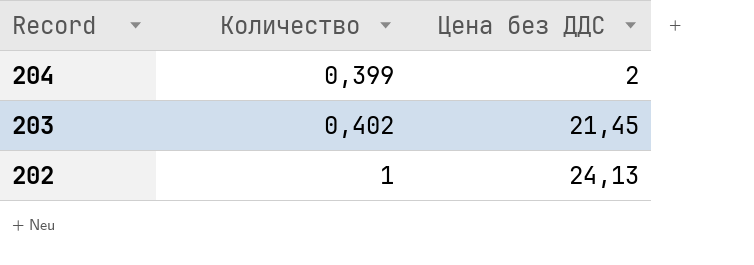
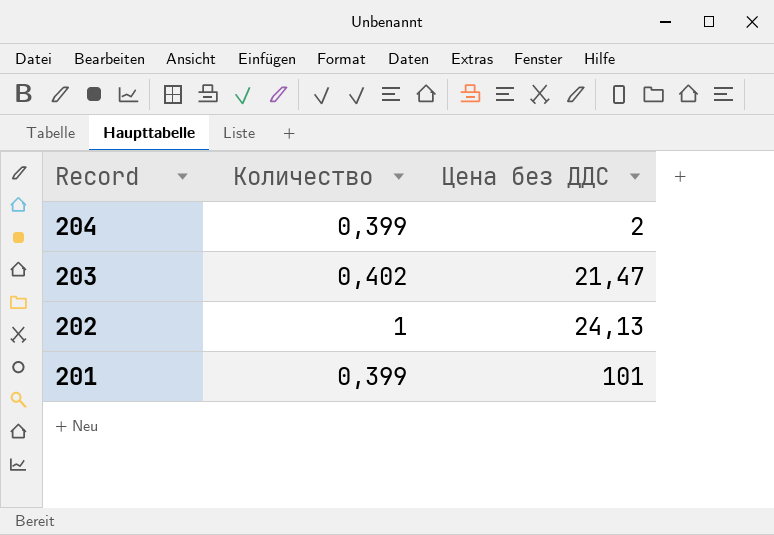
203 | Цена без ДДС: 21,45 -> 21,47
row 201: none -> 0,399 | 101

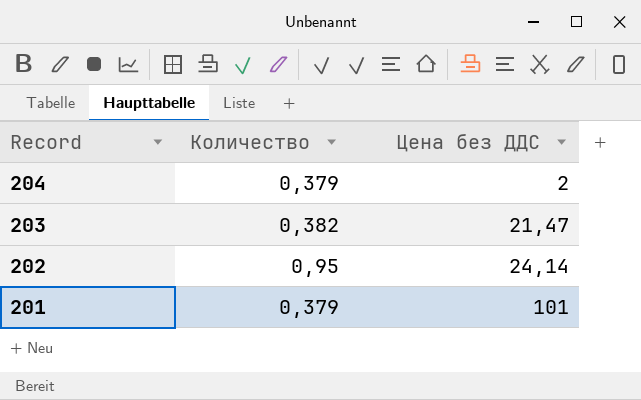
204 | Количество: 0,399 -> 0,379
203 | Количество: 0,402 -> 0,382
202 | Количество: 1 -> 0,95
202 | Цена без ДДС: 24,13 -> 24,14
201 | Количество: 0,399 -> 0,379

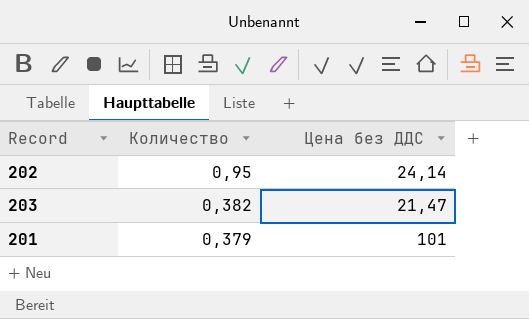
row order: Record descending -> Количество descending
row 204: 0,379 | 2 -> none

